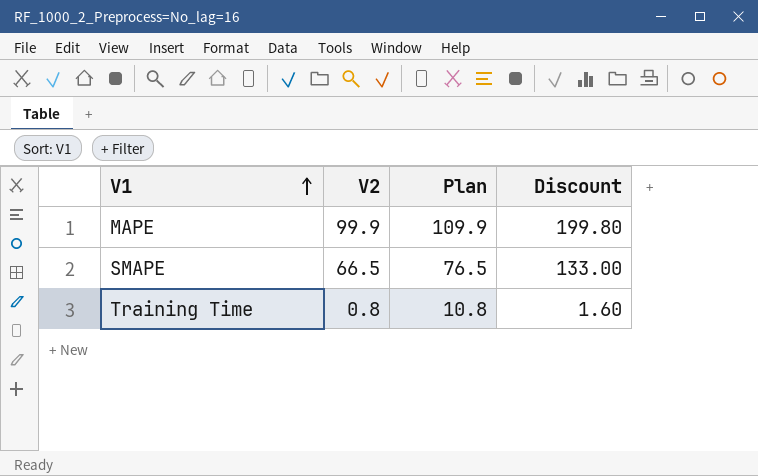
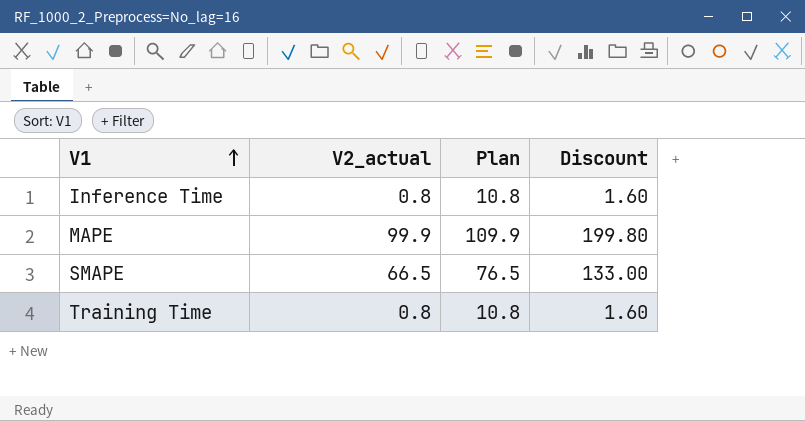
column name: V2 -> V2_actual
row Inference Time: none -> 0.8 | 10.8 | 1.60

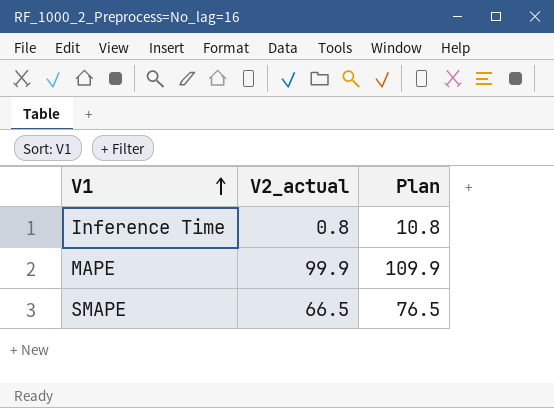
column Discount | formula: [V2_actual] * 2 -> none
row Training Time: 0.8 | 10.8 | 1.60 -> none

